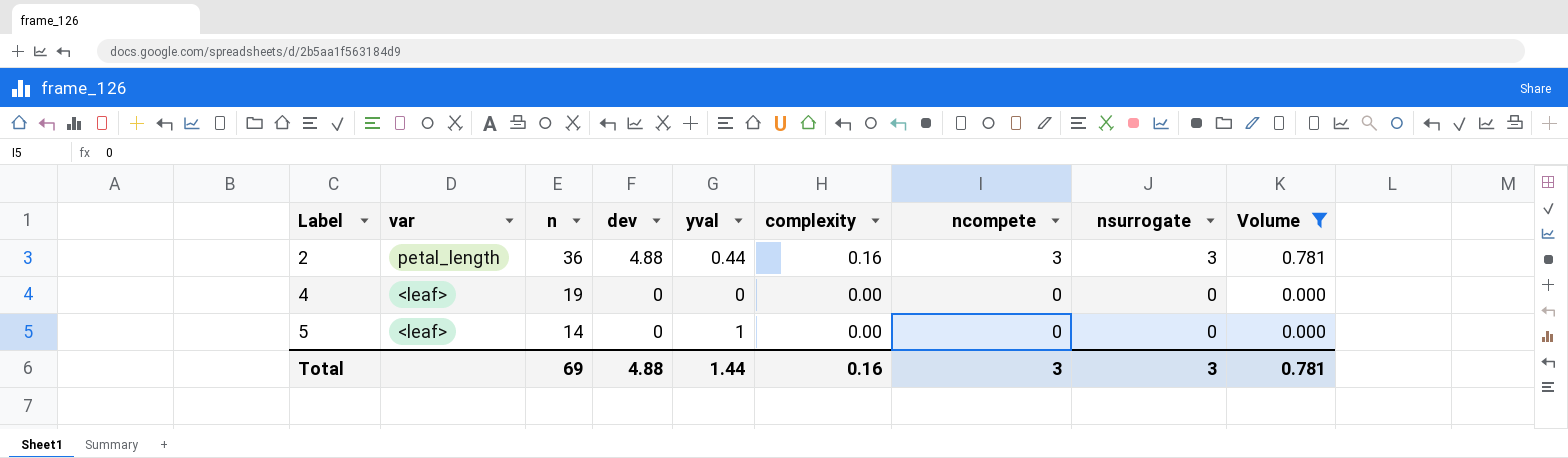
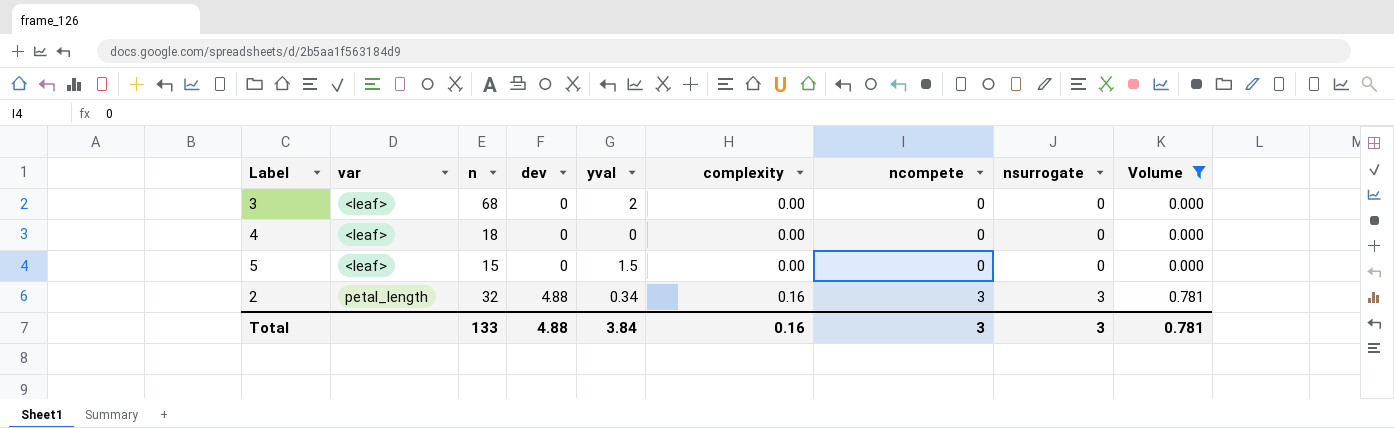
row order: Label ascending -> var ascending
row 3: none -> <leaf> | 68 | 0 | 2 | 0.00 | 0 | 0 | 0.000
4 | n: 19 -> 18
5 | n: 14 -> 15
5 | yval: 1 -> 1.5
2 | n: 36 -> 32
2 | yval: 0.44 -> 0.34
Total | n: 69 -> 133
Total | yval: 1.44 -> 3.84

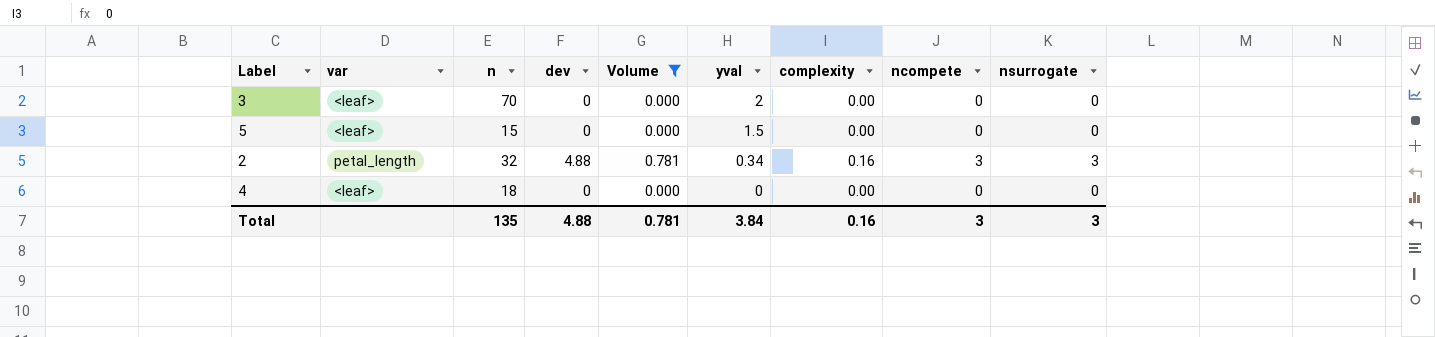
row order: var ascending -> yval descending
column Volume | position: 9 -> 5
3 | n: 68 -> 70
Total | n: 133 -> 135

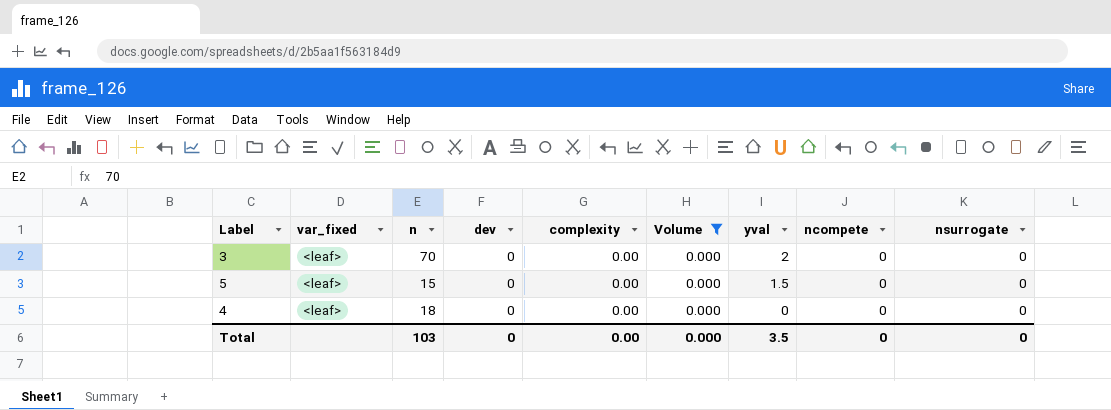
column name: var -> var_fixed
column complexity | position: 7 -> 5
row 2: petal_length | 32 | 4.88 | 0.781 | 0.34 | 0.16 | 3 | 3 -> none
Total | n: 135 -> 103
Total | dev: 4.88 -> 0
Total | complexity: 0.16 -> 0.00
Total | Volume: 0.781 -> 0.000
Total | yval: 3.84 -> 3.5
Total | ncompete: 3 -> 0
Total | nsurrogate: 3 -> 0

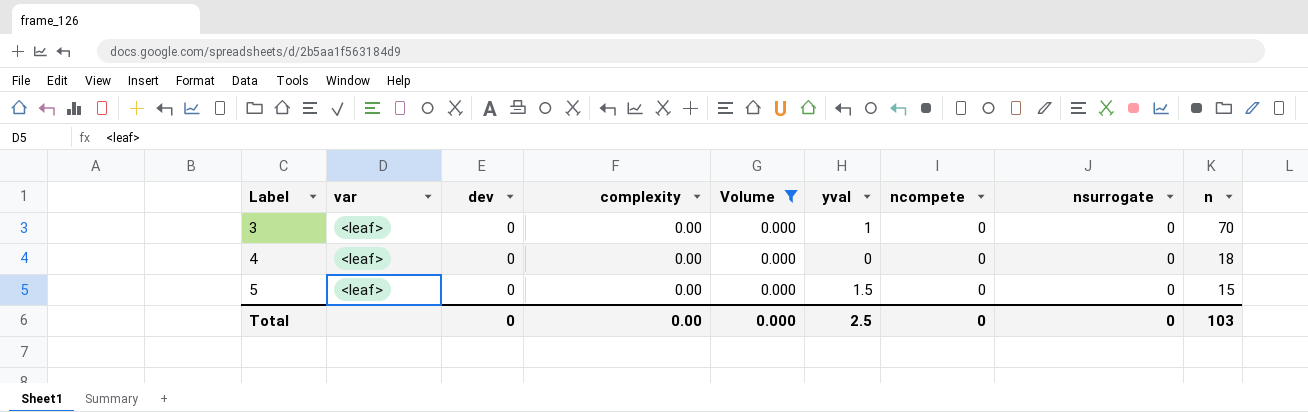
row order: yval descending -> Label ascending
column name: var_fixed -> var
column n | position: 3 -> 9
3 | yval: 2 -> 1
Total | yval: 3.5 -> 2.5

